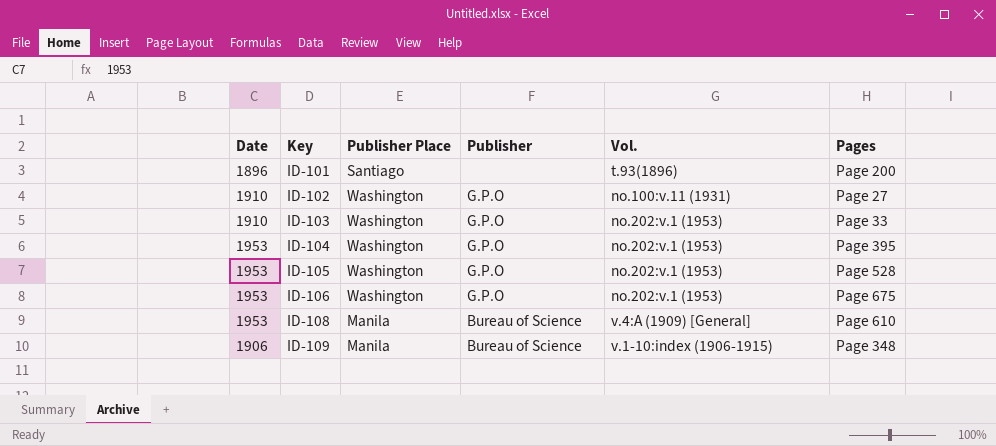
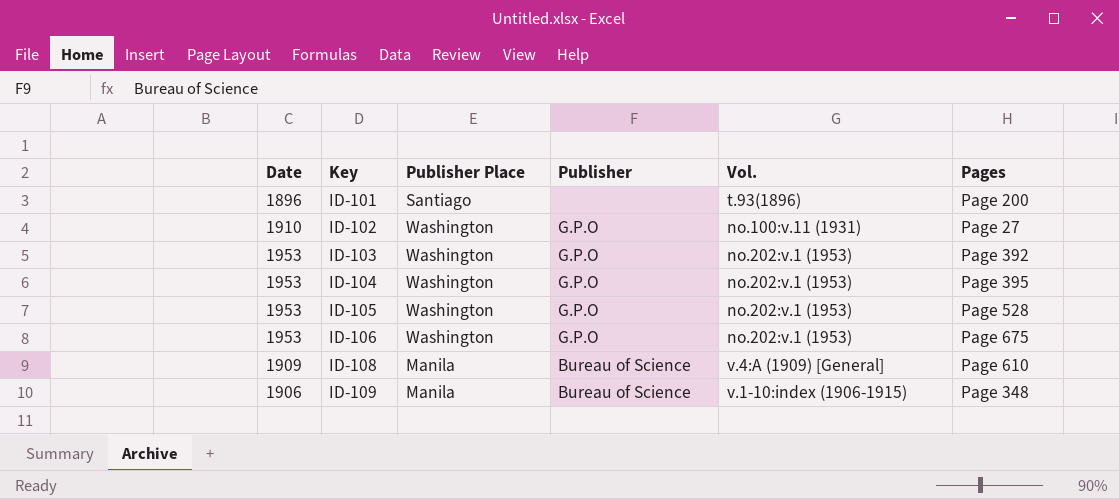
ID-103 | Date: 1910 -> 1953
ID-103 | Pages: Page 33 -> Page 392
ID-108 | Date: 1953 -> 1909

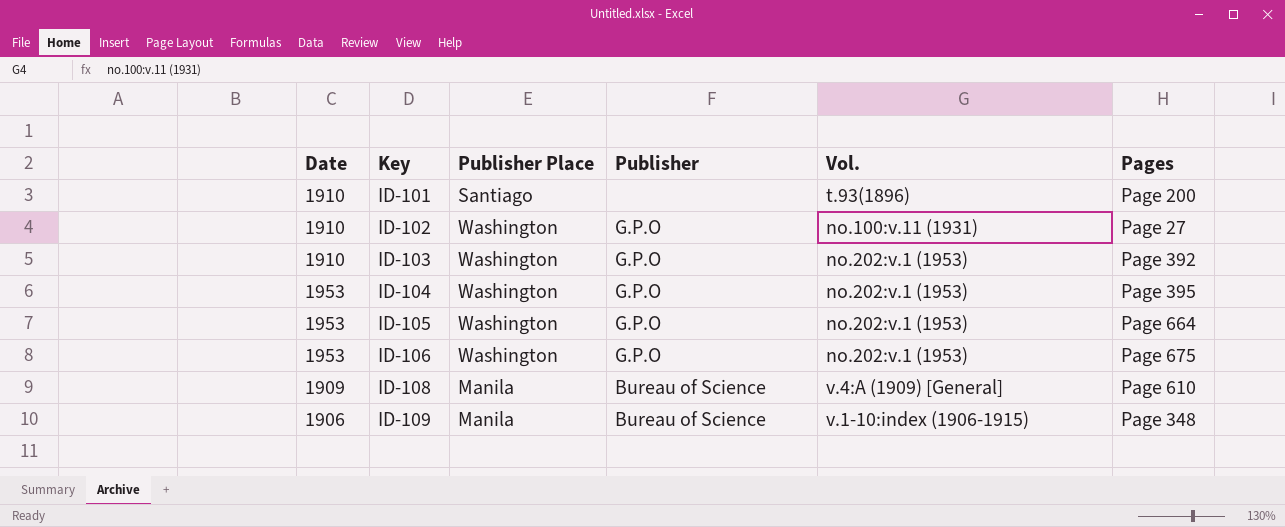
ID-101 | Date: 1896 -> 1910
ID-103 | Date: 1953 -> 1910
ID-105 | Pages: Page 528 -> Page 664

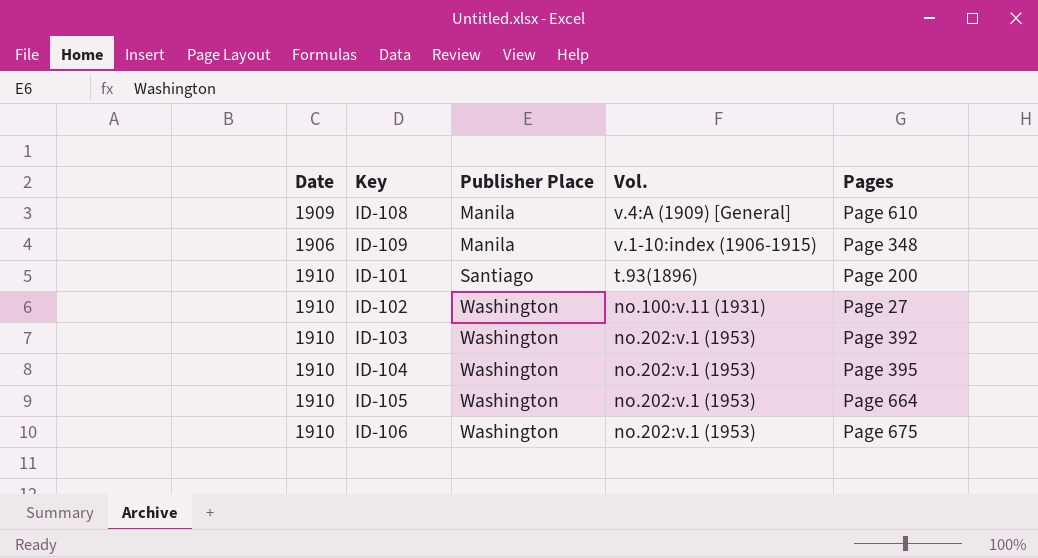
row order: Key ascending -> Publisher Place ascending
column Publisher | position: 4 -> none
ID-104 | Date: 1953 -> 1910
ID-105 | Date: 1953 -> 1910
ID-106 | Date: 1953 -> 1910

